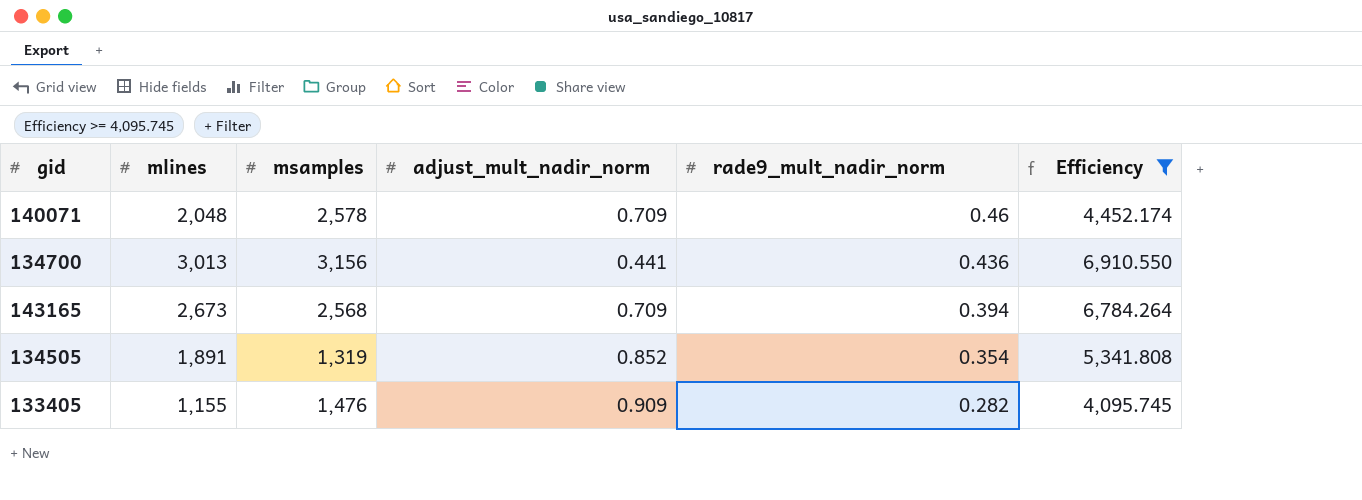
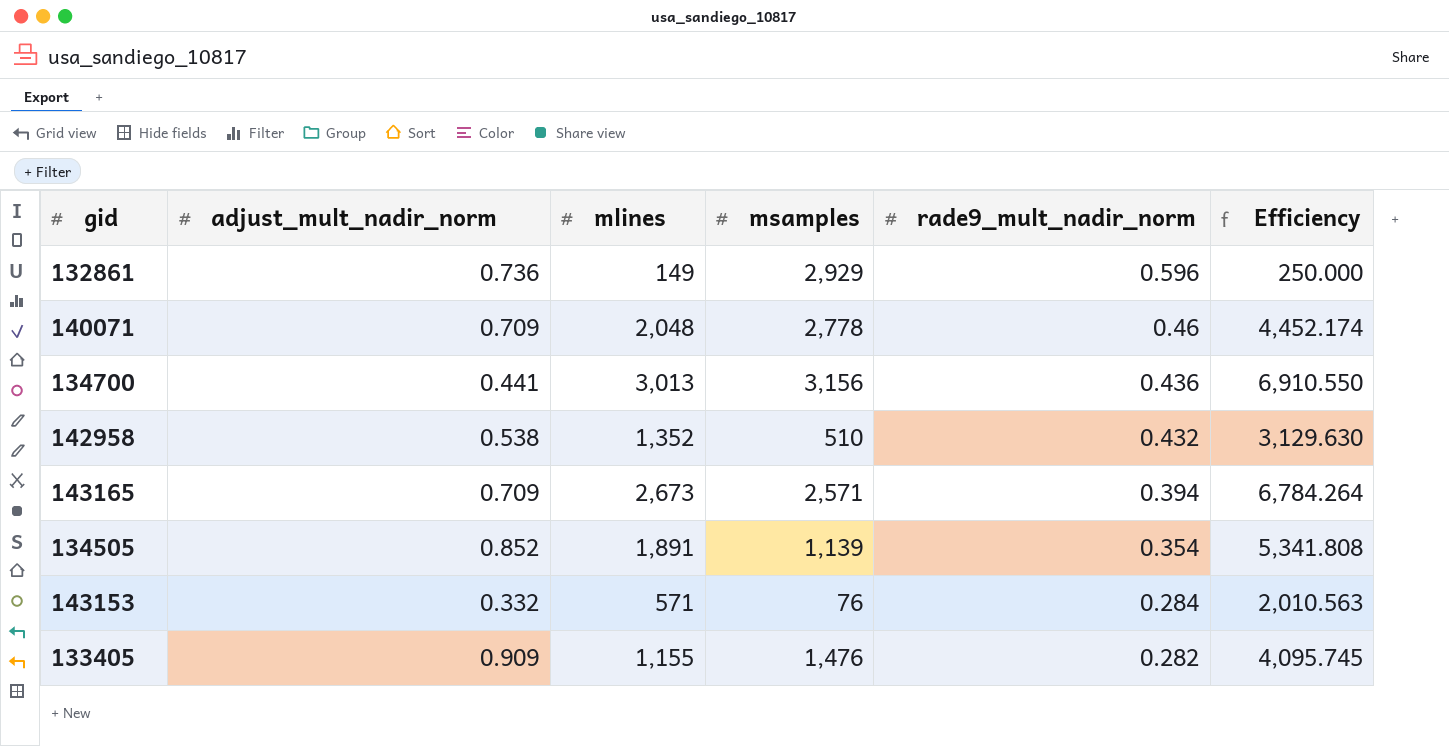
filter: Efficiency >= 4,095.745 -> none
column adjust_mult_nadir_norm | position: 4 -> 2
140071 | msamples: 2,578 -> 2,778
143165 | msamples: 2,568 -> 2,571
134505 | msamples: 1,319 -> 1,139

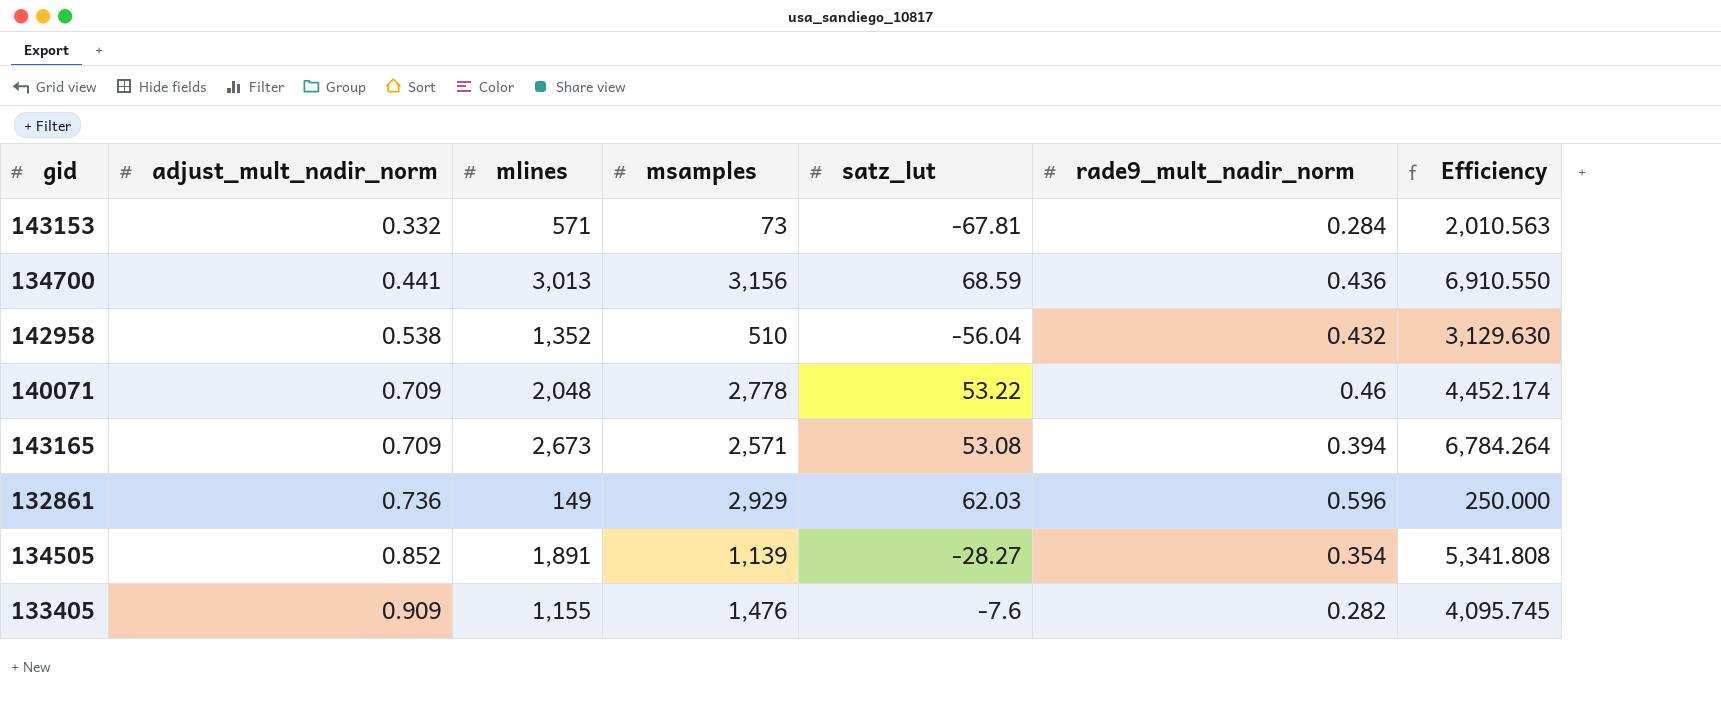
row order: rade9_mult_nadir_norm descending -> adjust_mult_nadir_norm ascending
column satz_lut | position: none -> 5
143153 | msamples: 76 -> 73

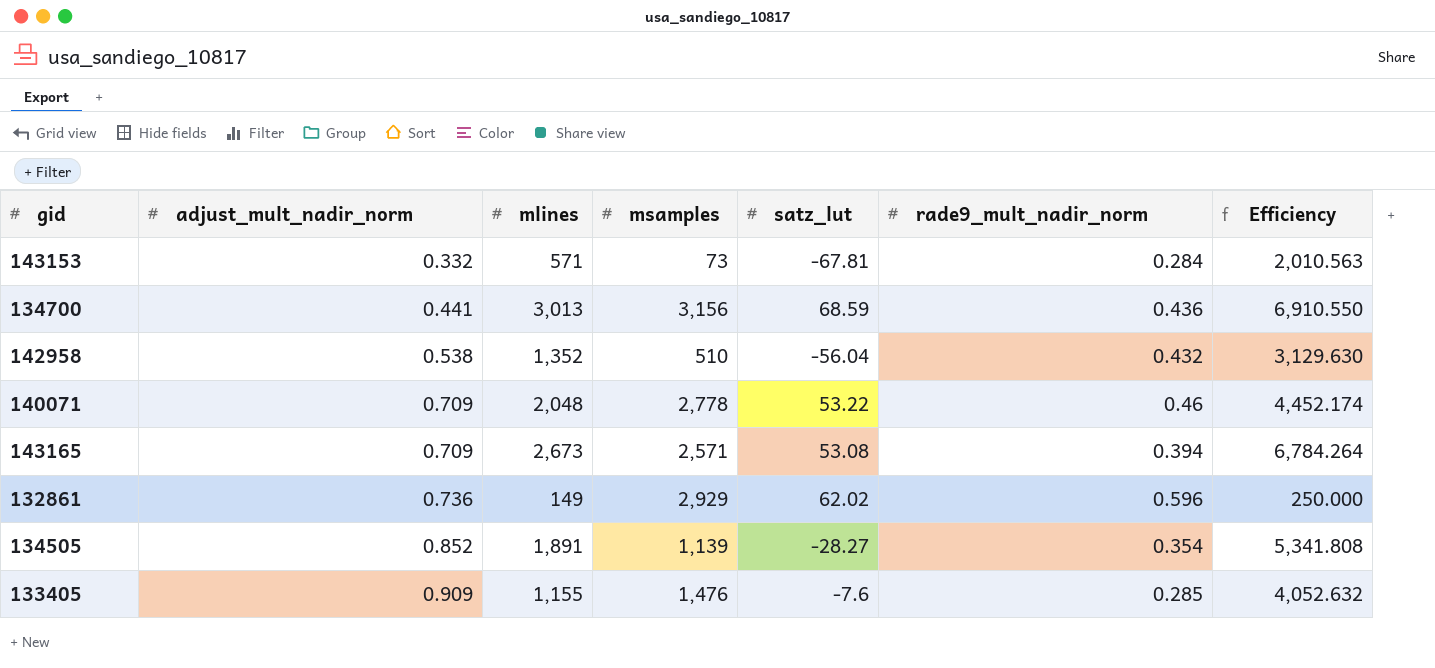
132861 | satz_lut: 62.03 -> 62.02
133405 | rade9_mult_nadir_norm: 0.282 -> 0.285
133405 | Efficiency: 4,095.745 -> 4,052.632

